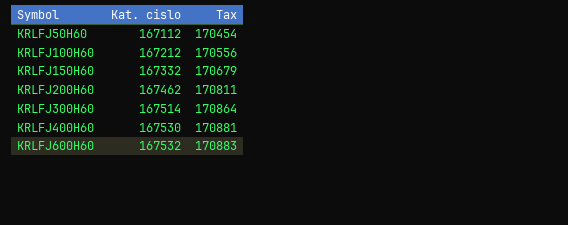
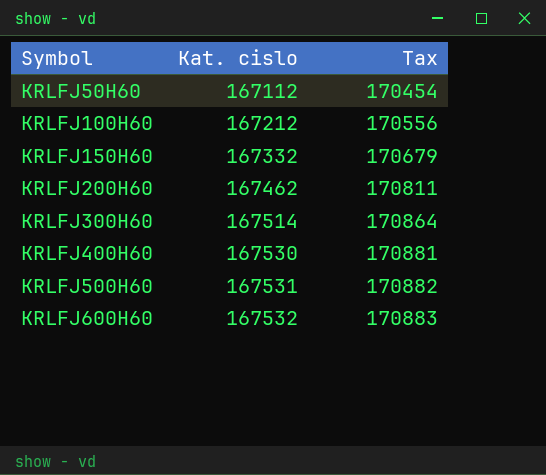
row KRLFJ500H60: none -> 167531 | 170882

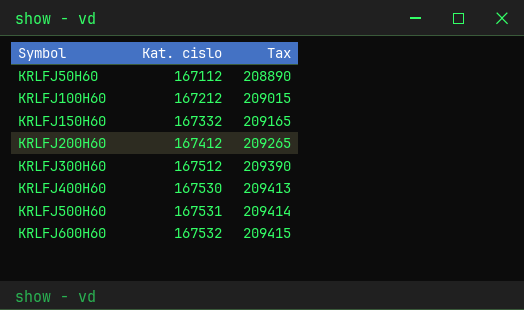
column Tax | formula: [Kat. cislo] * 1.02 -> [Kat. cislo] * 1.25
KRLFJ200H60 | Kat. cislo: 167462 -> 167412
KRLFJ300H60 | Kat. cislo: 167514 -> 167512

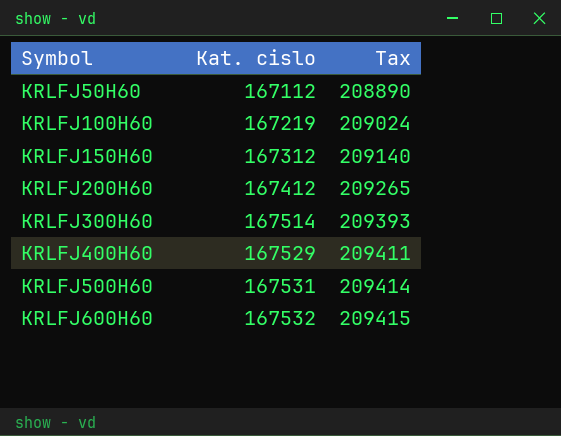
KRLFJ100H60 | Kat. cislo: 167212 -> 167219
KRLFJ100H60 | Tax: 209015 -> 209024
KRLFJ150H60 | Kat. cislo: 167332 -> 167312
KRLFJ150H60 | Tax: 209165 -> 209140
KRLFJ300H60 | Kat. cislo: 167512 -> 167514
KRLFJ300H60 | Tax: 209390 -> 209393
KRLFJ400H60 | Kat. cislo: 167530 -> 167529
KRLFJ400H60 | Tax: 209413 -> 209411

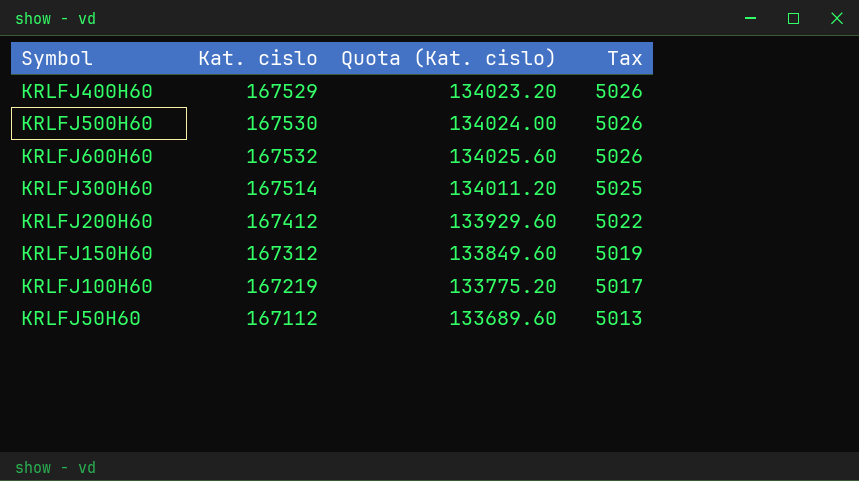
row order: Symbol ascending -> Tax descending
column Quota (Kat. cislo) | formula: none -> [Kat. cislo] * 0.8
column Tax | formula: [Kat. cislo] * 1.25 -> [Kat. cislo] * 0.03
KRLFJ500H60 | Kat. cislo: 167531 -> 167530

